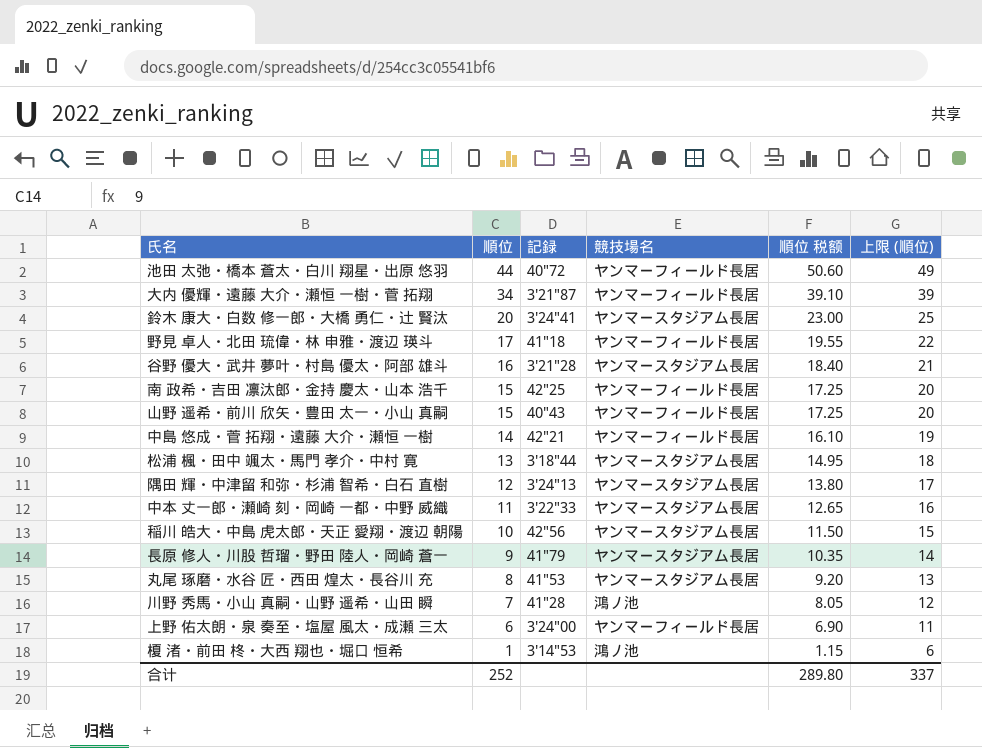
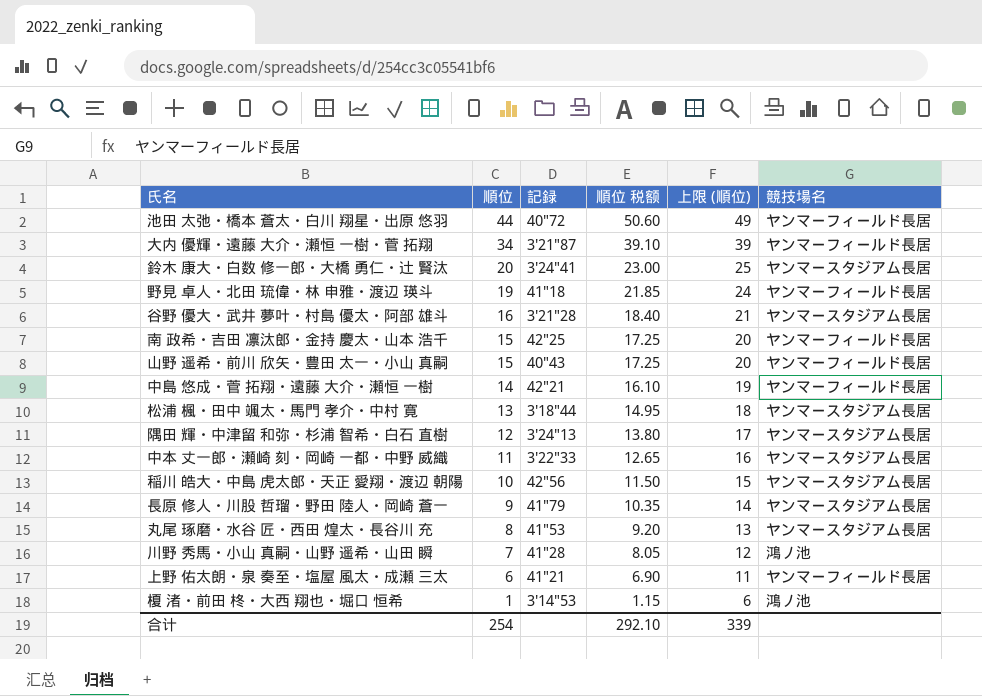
column 競技場名 | position: 4 -> 6
野見 卓人・北田 琉偉・林 申雅・渡辺 瑛斗 | 順位: 17 -> 19
野見 卓人・北田 琉偉・林 申雅・渡辺 瑛斗 | 順位 税额: 19.55 -> 21.85
野見 卓人・北田 琉偉・林 申雅・渡辺 瑛斗 | 上限 (順位): 22 -> 24
上野 佑太朗・泉 奏至・塩屋 風太・成瀬 三太 | 記録: 3'24"00 -> 41"21
合计 | 順位: 252 -> 254
合计 | 順位 税额: 289.80 -> 292.10
合计 | 上限 (順位): 337 -> 339

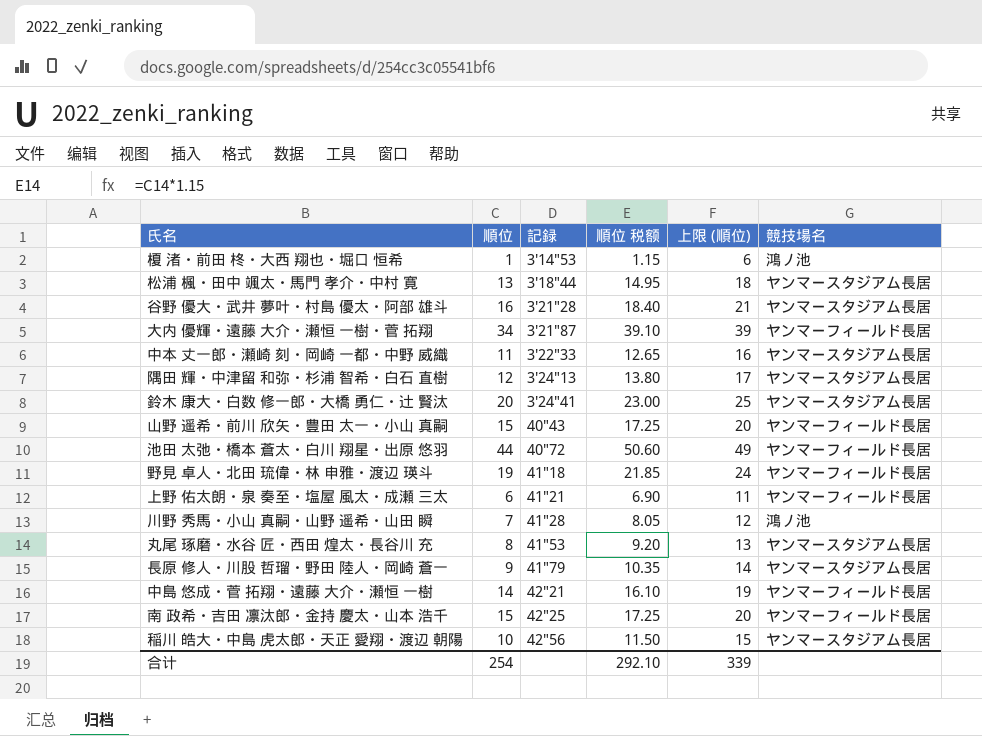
row order: 順位 descending -> 記録 ascending

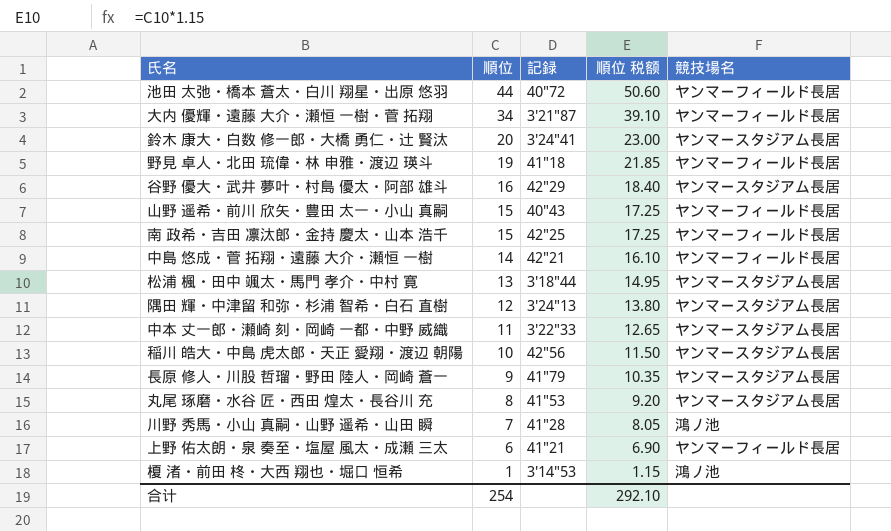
row order: 記録 ascending -> 順位 descending
column 上限 (順位) | formula: [順位] + 5 -> none
谷野 優大・武井 夢叶・村島 優太・阿部 雄斗 | 記録: 3'21"28 -> 42"29

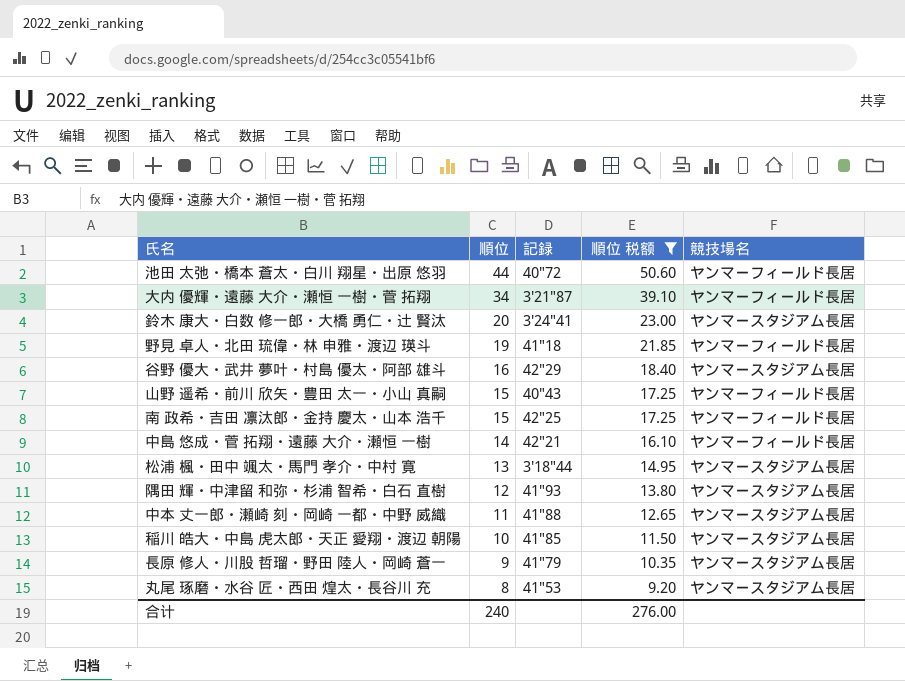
filter: none -> 順位 税额 >= 9.20
隅田 輝・中津留 和弥・杉浦 智希・白石 直樹 | 記録: 3'24"13 -> 41"93
中本 丈一郎・瀬崎 刻・岡崎 一都・中野 威織 | 記録: 3'22"33 -> 41"88
稲川 皓大・中島 虎太郎・天正 愛翔・渡辺 朝陽 | 記録: 42"56 -> 41"85
合计 | 順位: 254 -> 240
合计 | 順位 税额: 292.10 -> 276.00

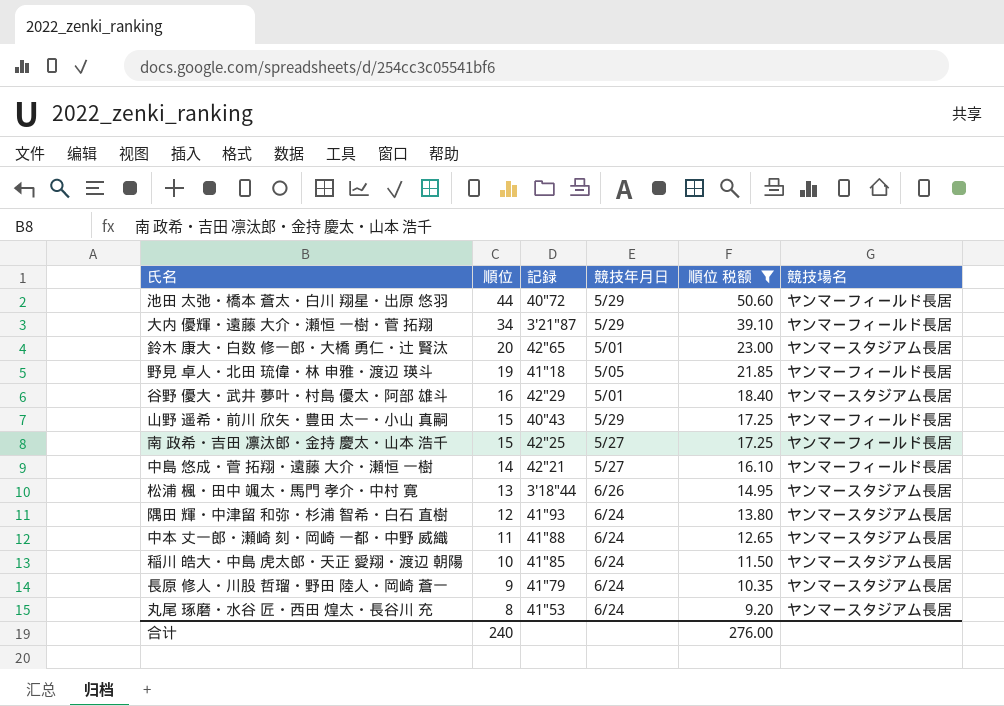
column 競技年月日 | position: none -> 4
鈴木 康大・白数 修一郎・大橋 勇仁・辻 賢汰 | 記録: 3'24"41 -> 42"65

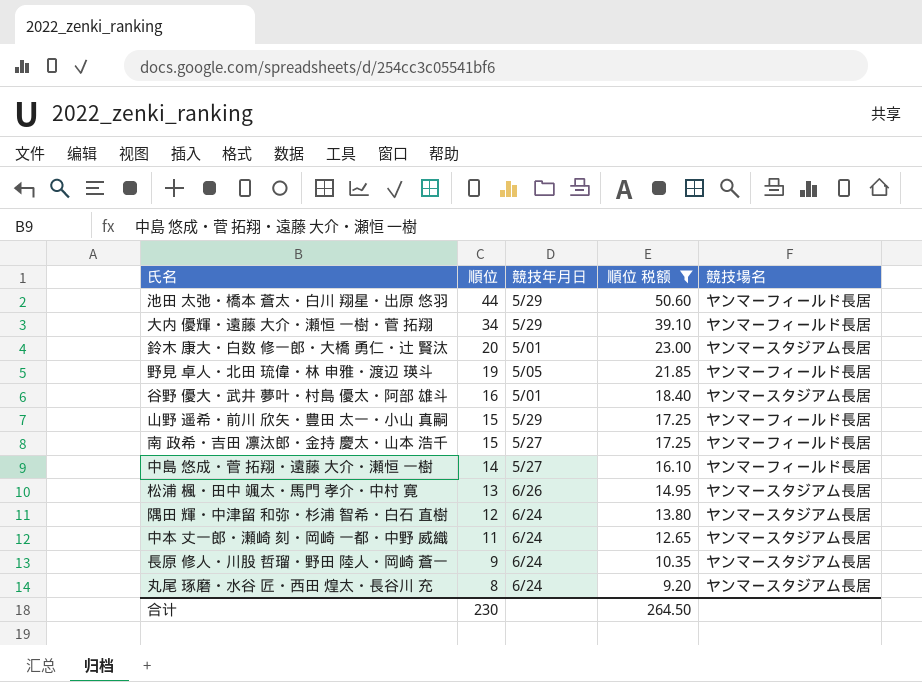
column 記録 | position: 3 -> none
row 稲川 皓大・中島 虎太郎・天正 愛翔・渡辺 朝陽: 10 | 41"85 | 6/24 | 11.50 | ヤンマースタジアム長居 -> none
合计 | 順位: 240 -> 230
合计 | 順位 税额: 276.00 -> 264.50

